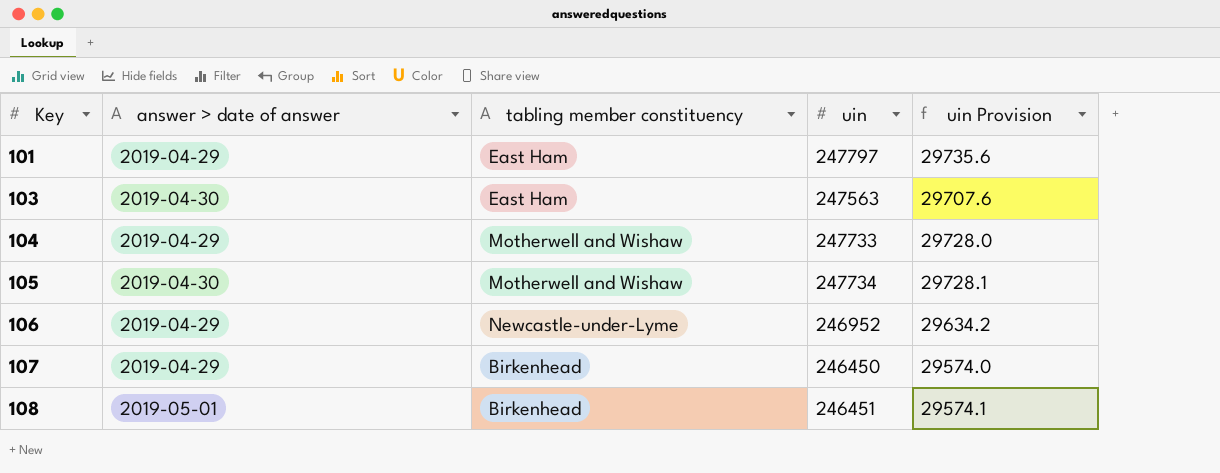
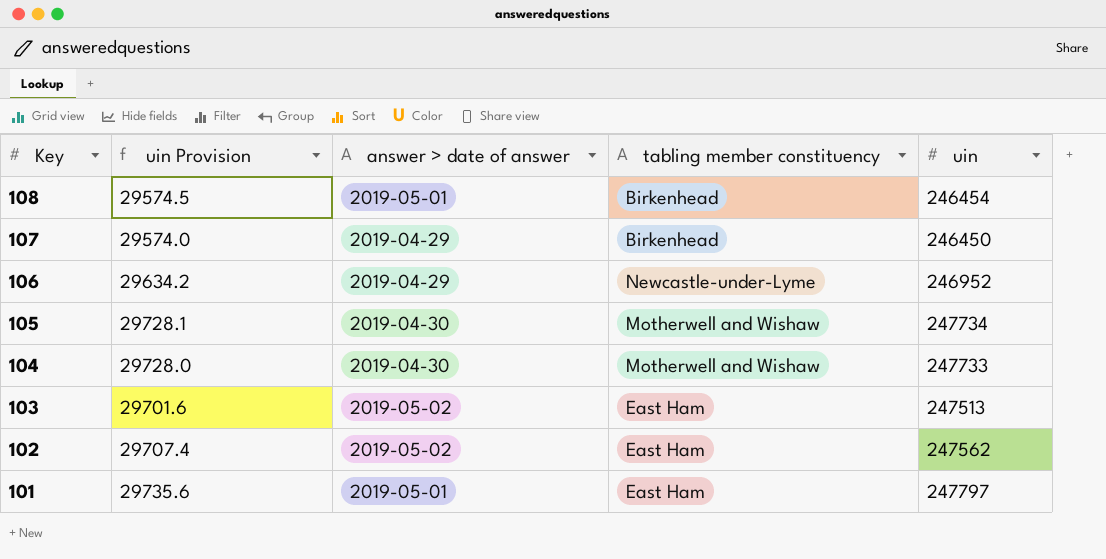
row order: Key ascending -> Key descending
column uin Provision | position: 5 -> 2
108 | uin Provision: 29574.1 -> 29574.5
108 | uin: 246451 -> 246454
104 | answer > date of answer: 2019-04-29 -> 2019-04-30
103 | uin Provision: 29707.6 -> 29701.6
103 | answer > date of answer: 2019-04-30 -> 2019-05-02
103 | uin: 247563 -> 247513
row 102: none -> 29707.4 | 2019-05-02 | East Ham | 247562
101 | answer > date of answer: 2019-04-29 -> 2019-05-01

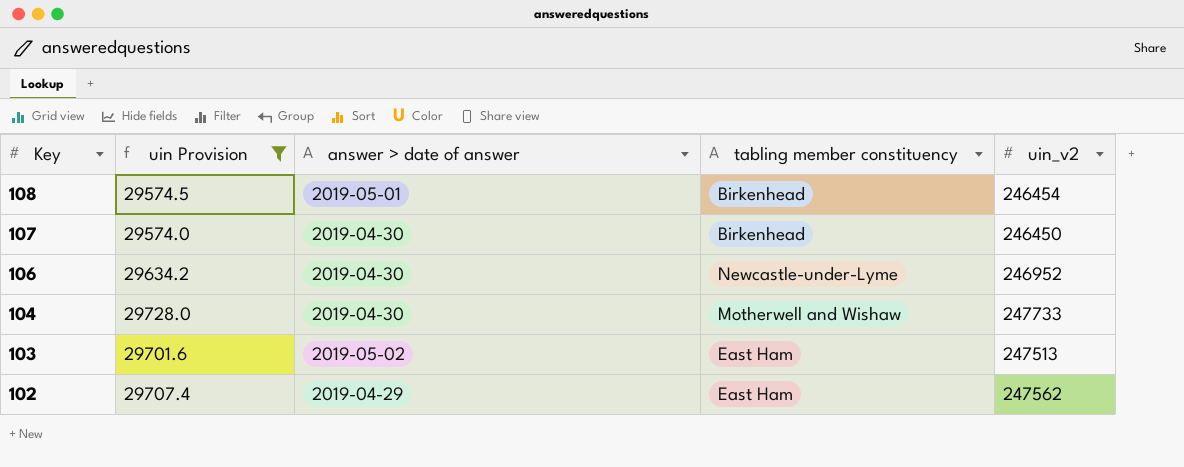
filter: none -> uin Provision <= 29728.0
column name: uin -> uin_v2
107 | answer > date of answer: 2019-04-29 -> 2019-04-30
106 | answer > date of answer: 2019-04-29 -> 2019-04-30
102 | answer > date of answer: 2019-05-02 -> 2019-04-29

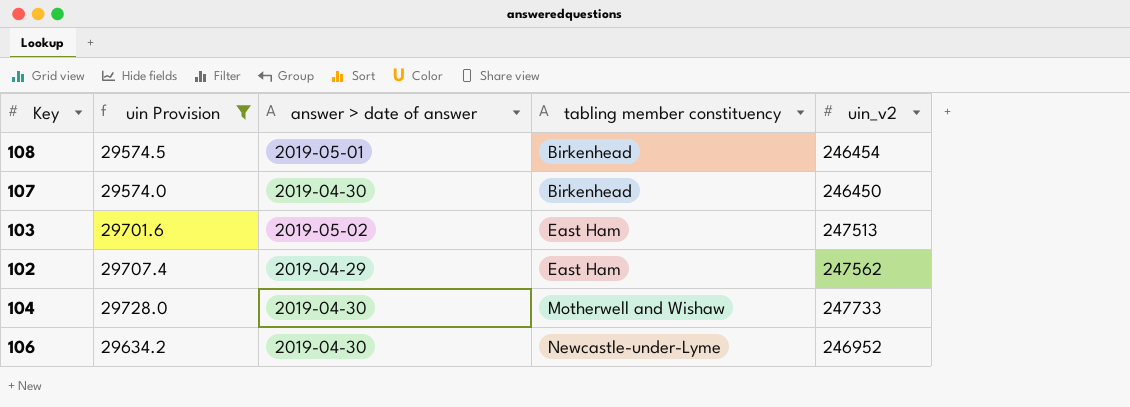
row order: Key descending -> tabling member constituency ascending

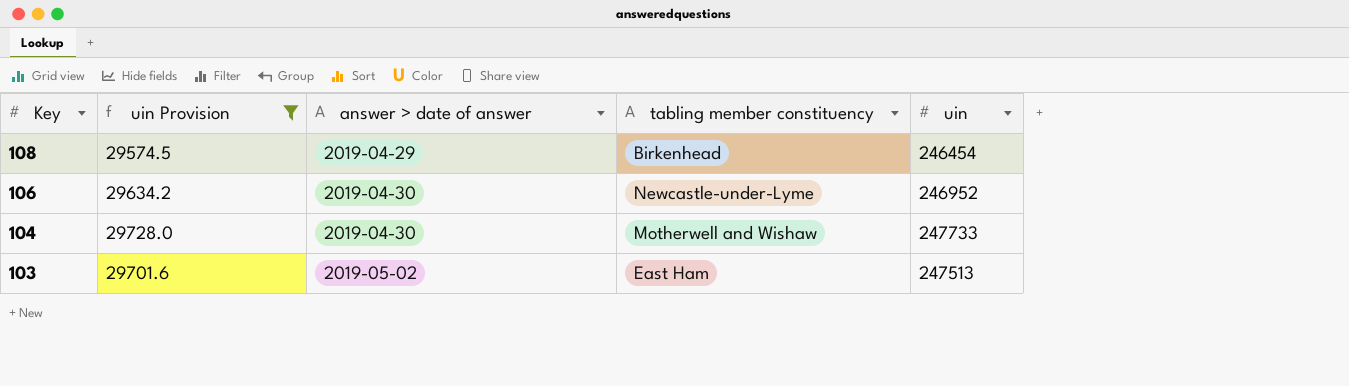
row order: tabling member constituency ascending -> Key descending
column name: uin_v2 -> uin
row 107: 29574.0 | 2019-04-30 | Birkenhead | 246450 -> none
row 102: 29707.4 | 2019-04-29 | East Ham | 247562 -> none
108 | answer > date of answer: 2019-05-01 -> 2019-04-29

